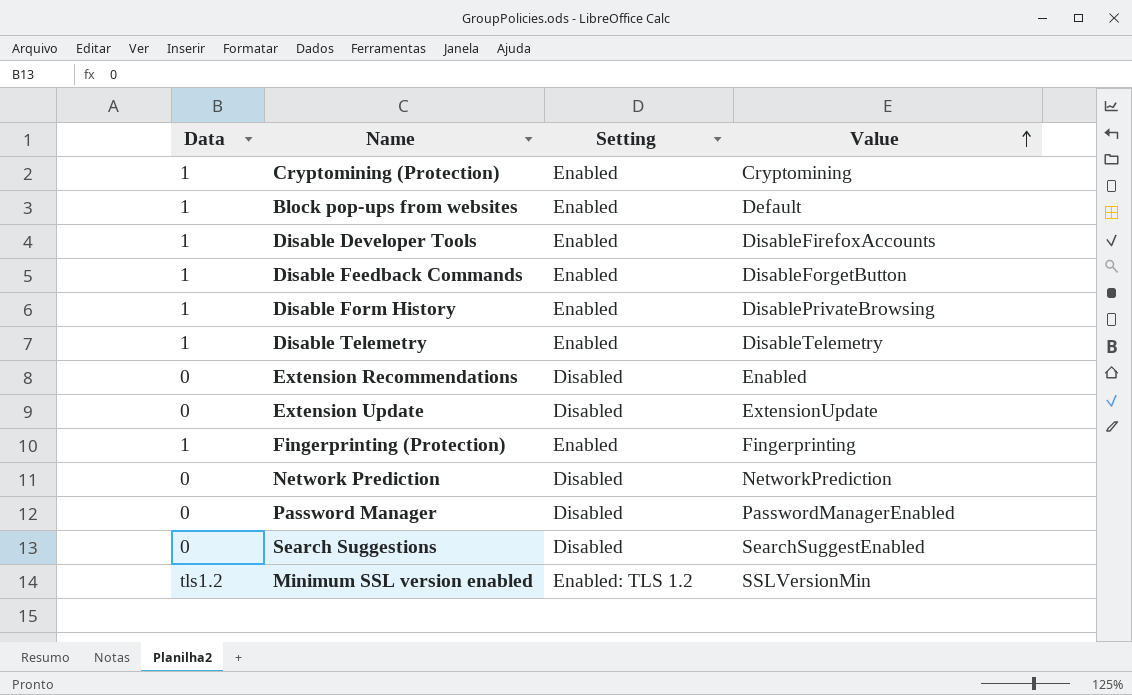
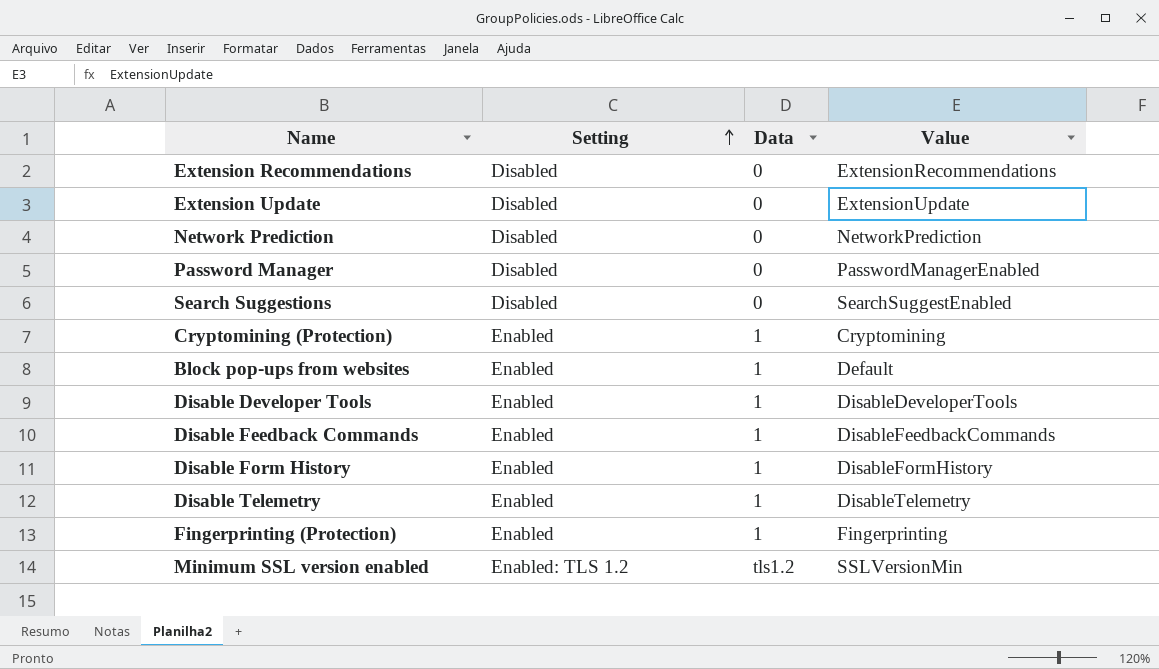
row order: Value ascending -> Setting ascending
column Data | position: 1 -> 3
Extension Recommendations | Value: Enabled -> ExtensionRecommendations
Disable Developer Tools | Value: DisableFirefoxAccounts -> DisableDeveloperTools
Disable Feedback Commands | Value: DisableForgetButton -> DisableFeedbackCommands
Disable Form History | Value: DisablePrivateBrowsing -> DisableFormHistory

